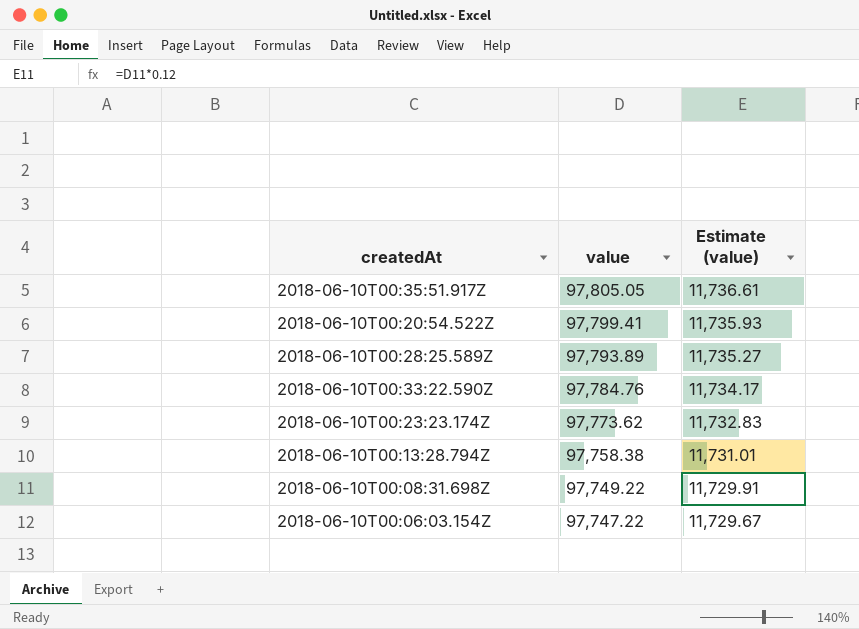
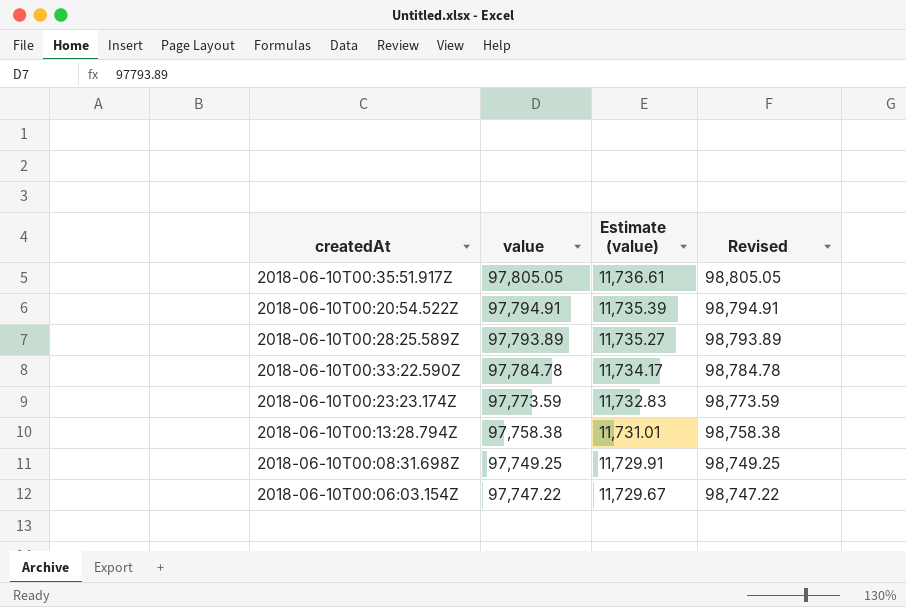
column Revised | formula: none -> [value] + 1000
2018-06-10T00:20:54.522Z | value: 97,799.41 -> 97,794.91
2018-06-10T00:20:54.522Z | Estimate (value): 11,735.93 -> 11,735.39
2018-06-10T00:33:22.590Z | value: 97,784.76 -> 97,784.78
2018-06-10T00:23:23.174Z | value: 97,773.62 -> 97,773.59
2018-06-10T00:08:31.698Z | value: 97,749.22 -> 97,749.25

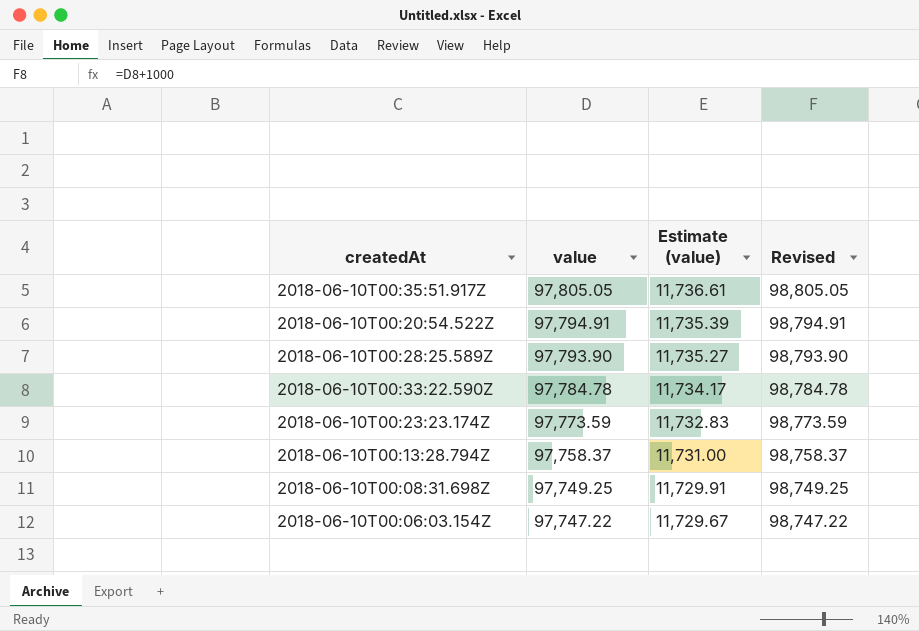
2018-06-10T00:28:25.589Z | value: 97,793.89 -> 97,793.90
2018-06-10T00:28:25.589Z | Revised: 98,793.89 -> 98,793.90
2018-06-10T00:13:28.794Z | value: 97,758.38 -> 97,758.37
2018-06-10T00:13:28.794Z | Estimate (value): 11,731.01 -> 11,731.00
2018-06-10T00:13:28.794Z | Revised: 98,758.38 -> 98,758.37

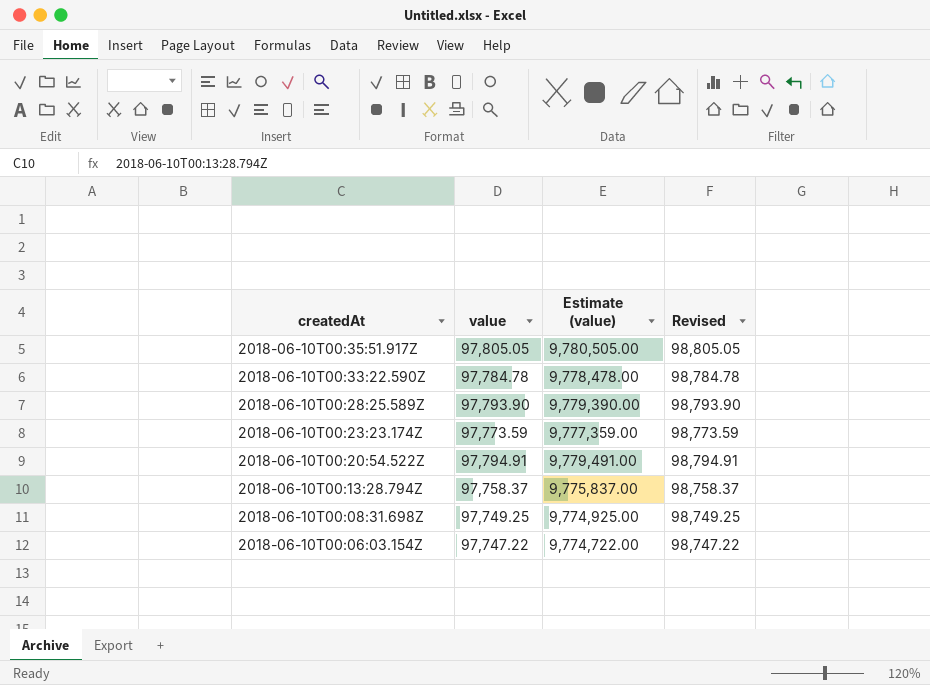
row order: value descending -> createdAt descending
column Estimate (value) | formula: [value] * 0.12 -> [value] * 100

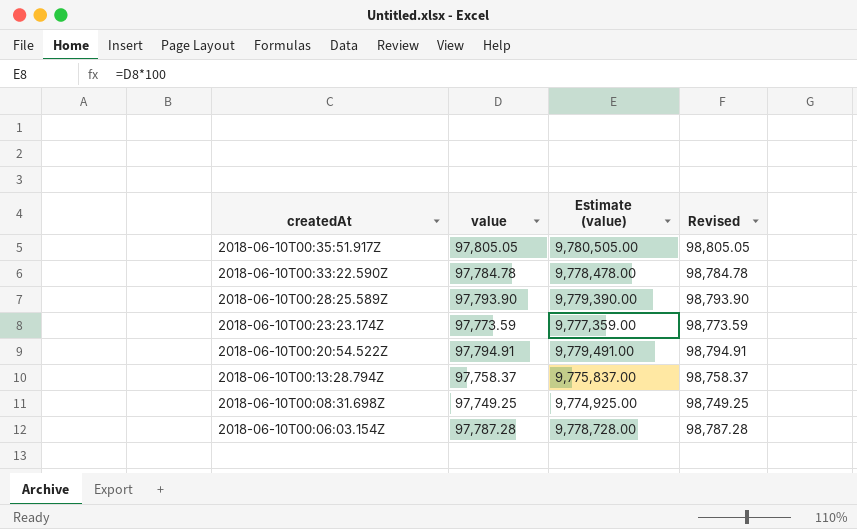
2018-06-10T00:06:03.154Z | value: 97,747.22 -> 97,787.28
2018-06-10T00:06:03.154Z | Estimate (value): 9,774,722.00 -> 9,778,728.00
2018-06-10T00:06:03.154Z | Revised: 98,747.22 -> 98,787.28

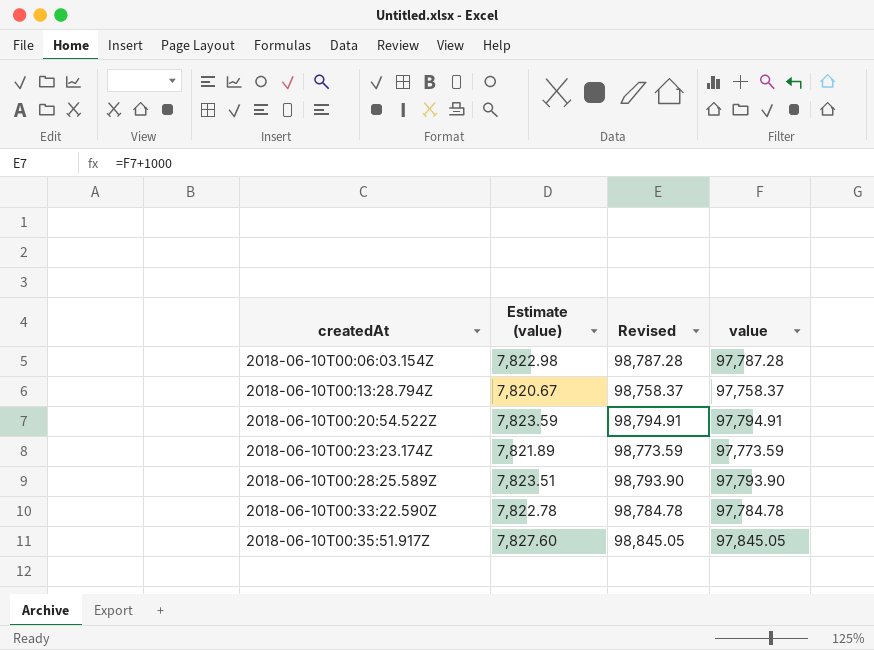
row order: createdAt descending -> createdAt ascending
column Estimate (value) | formula: [value] * 100 -> [value] * 0.08
column value | position: 2 -> 4
row 2018-06-10T00:08:31.698Z: 97,749.25 | 9,774,925.00 | 98,749.25 -> none
2018-06-10T00:35:51.917Z | Revised: 98,805.05 -> 98,845.05
2018-06-10T00:35:51.917Z | value: 97,805.05 -> 97,845.05

